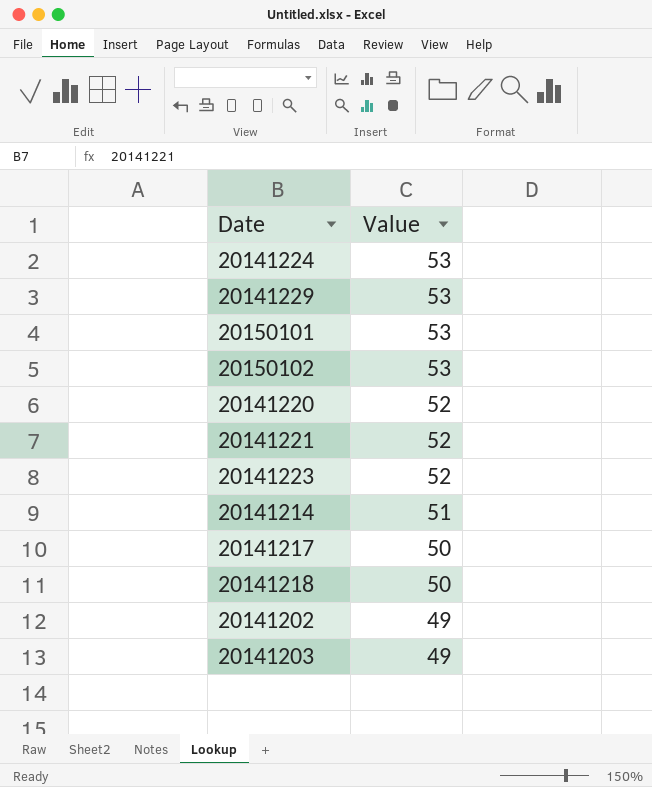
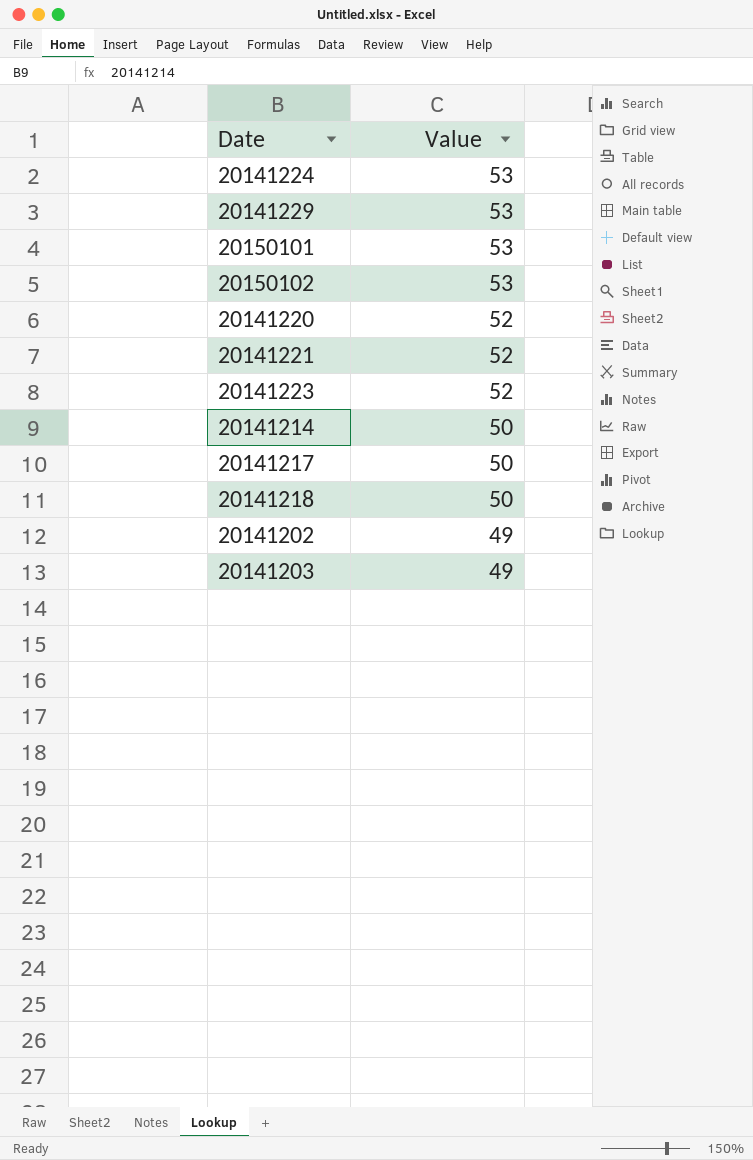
20141214 | Value: 51 -> 50

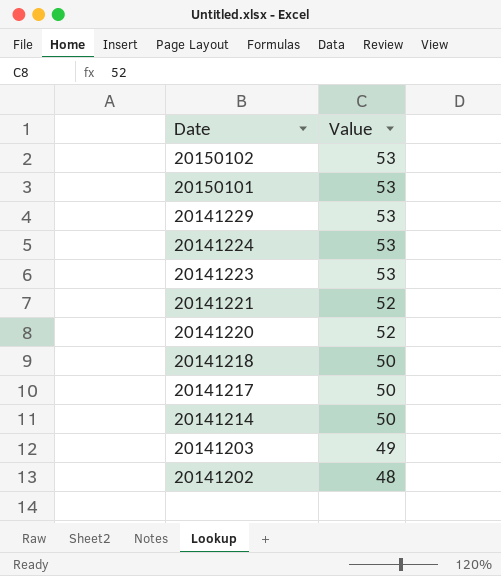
row order: Value descending -> Date descending
20141223 | Value: 52 -> 53
20141202 | Value: 49 -> 48

